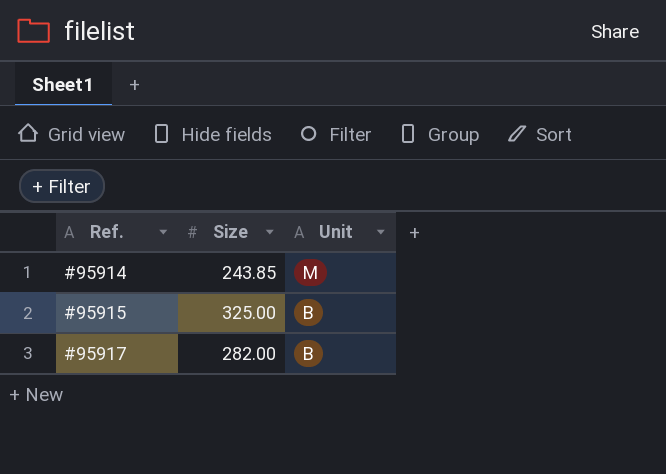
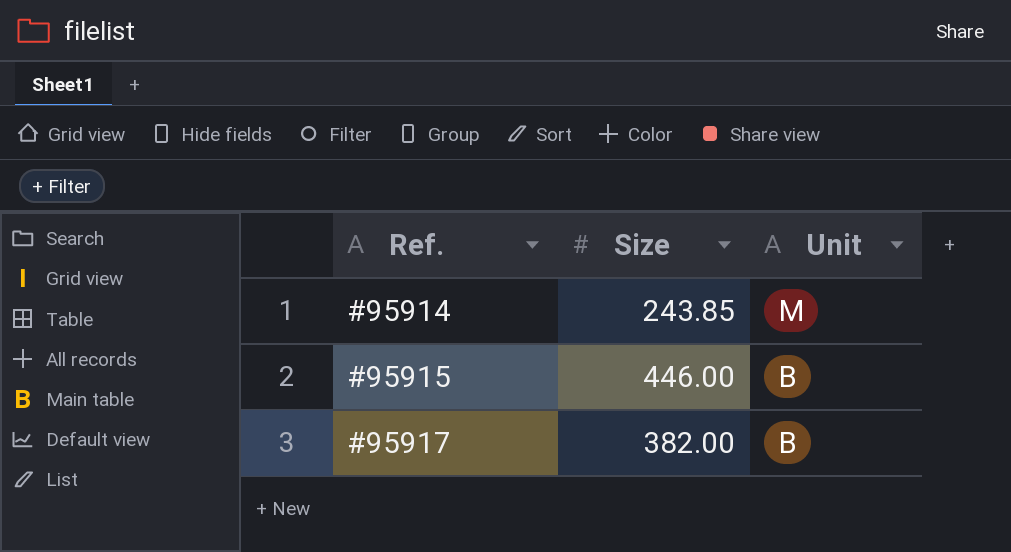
#95915 | Size: 325.00 -> 446.00
#95917 | Size: 282.00 -> 382.00

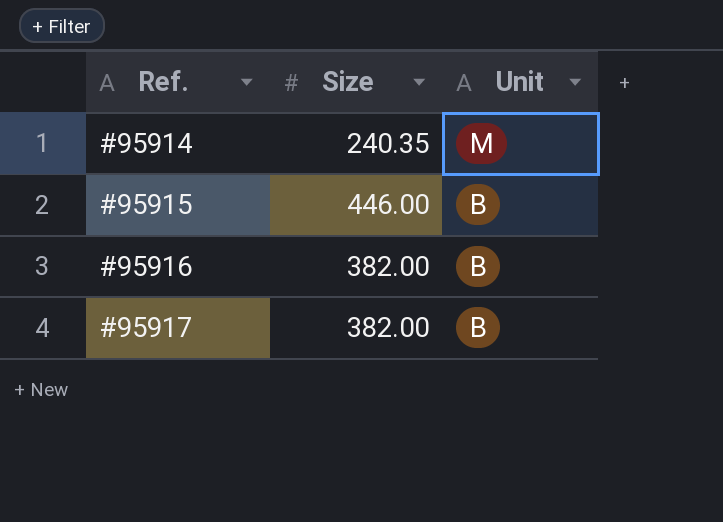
#95914 | Size: 243.85 -> 240.35
row #95916: none -> 382.00 | B

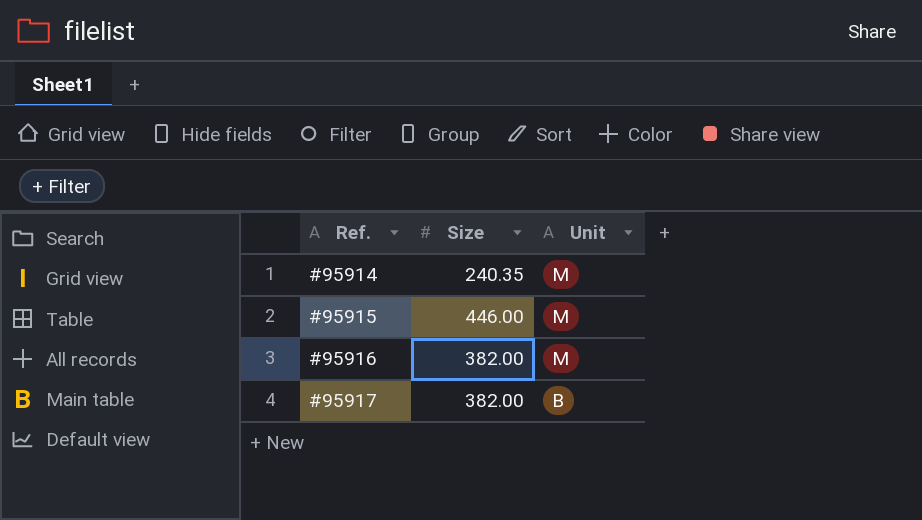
#95915 | Unit: B -> M
#95916 | Unit: B -> M

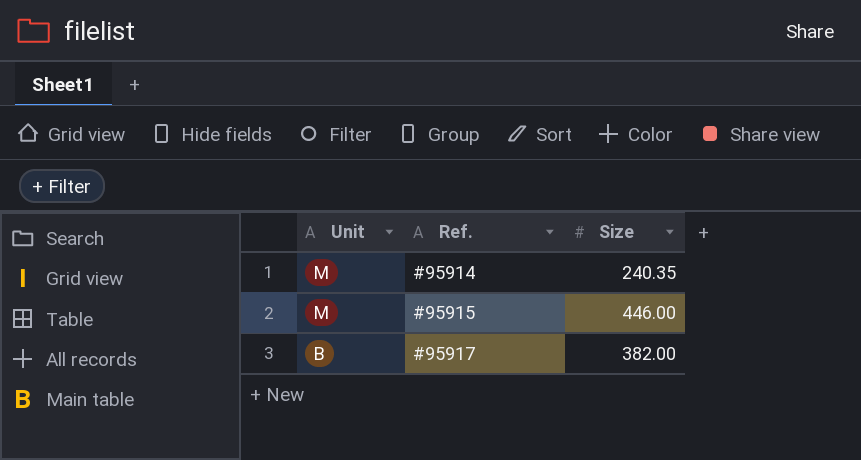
column Unit | position: 3 -> 1
row #95916: 382.00 | M -> none

